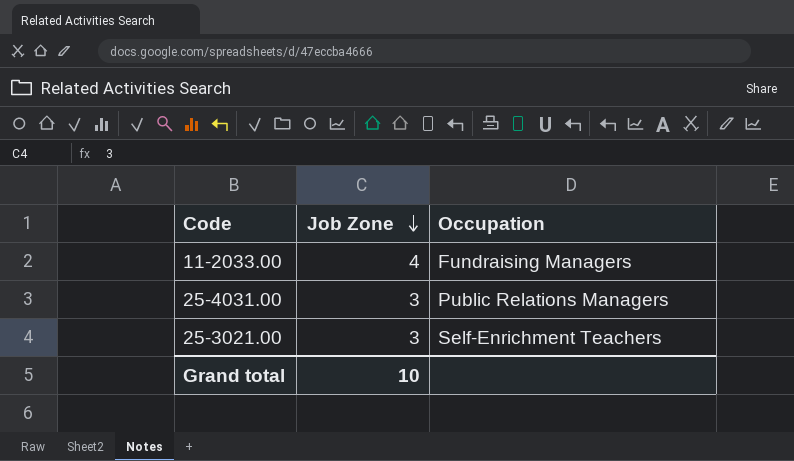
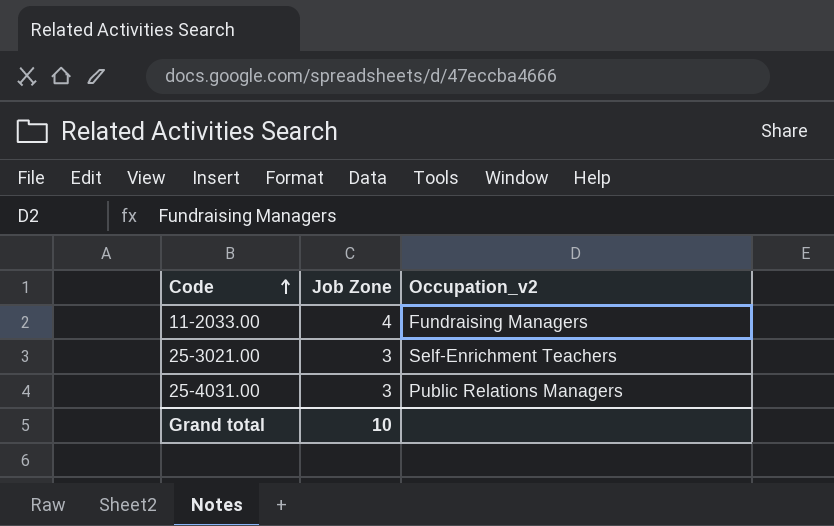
row order: Job Zone descending -> Code ascending
column name: Occupation -> Occupation_v2

